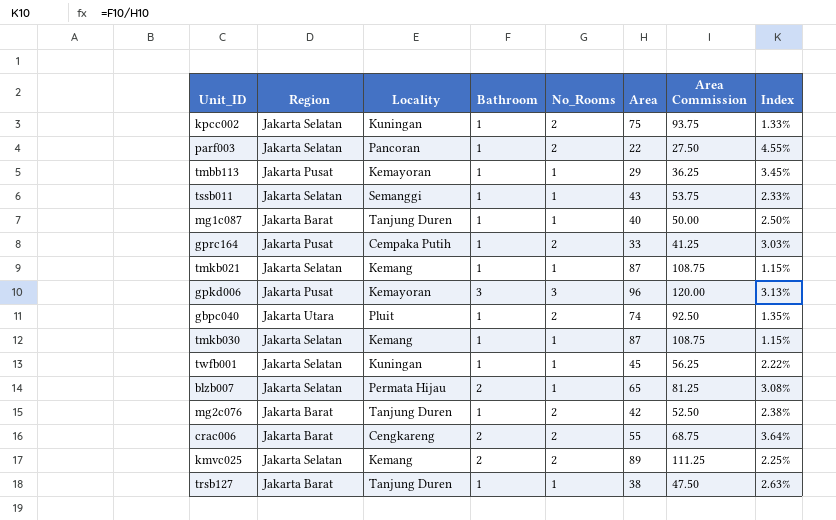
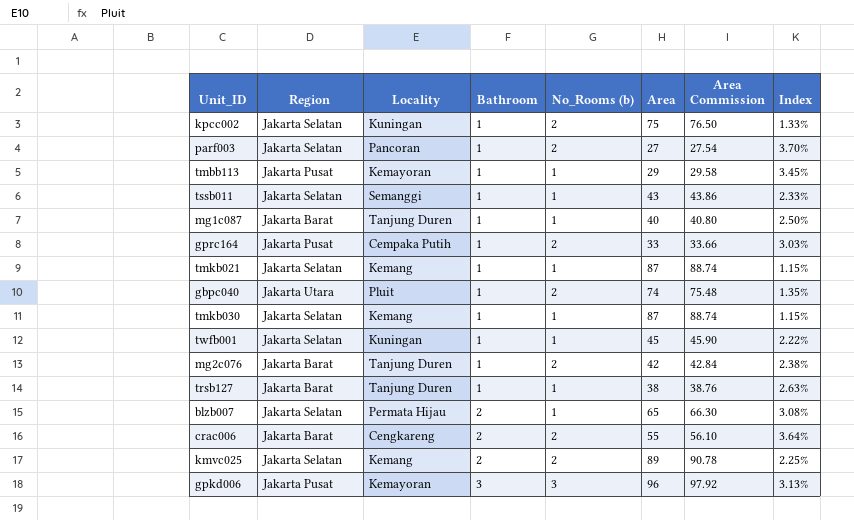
row order: none -> Bathroom ascending
column name: No_Rooms -> No_Rooms (b)
column Area Commission | formula: [Area] * 1.25 -> [Area] * 1.02
parf003 | Area: 22 -> 27
parf003 | Index: 4.55% -> 3.70%

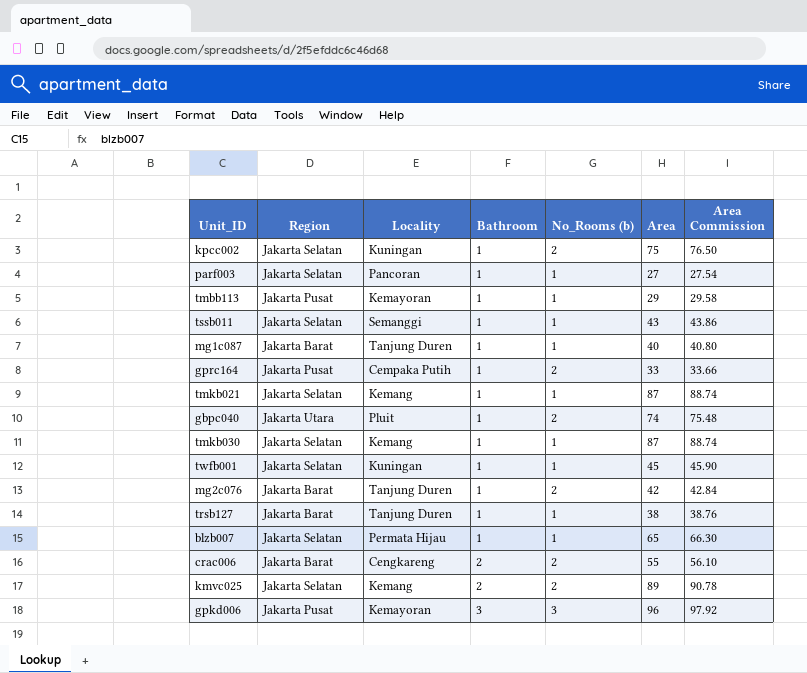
column Index | formula: [Bathroom] / [Area] -> none
parf003 | No_Rooms (b): 2 -> 1
blzb007 | Bathroom: 2 -> 1

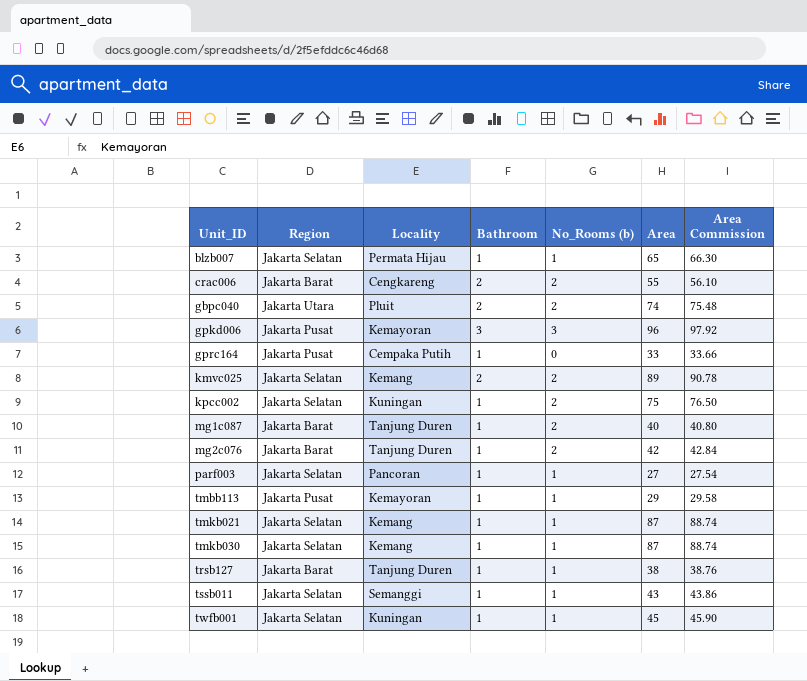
row order: Bathroom ascending -> Unit_ID ascending
gbpc040 | Bathroom: 1 -> 2
gprc164 | No_Rooms (b): 2 -> 0
mg1c087 | No_Rooms (b): 1 -> 2

